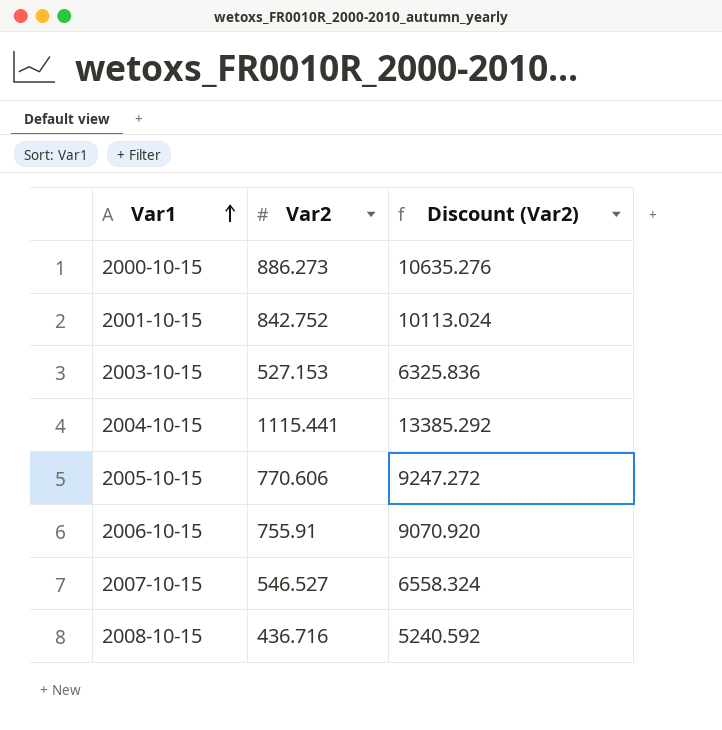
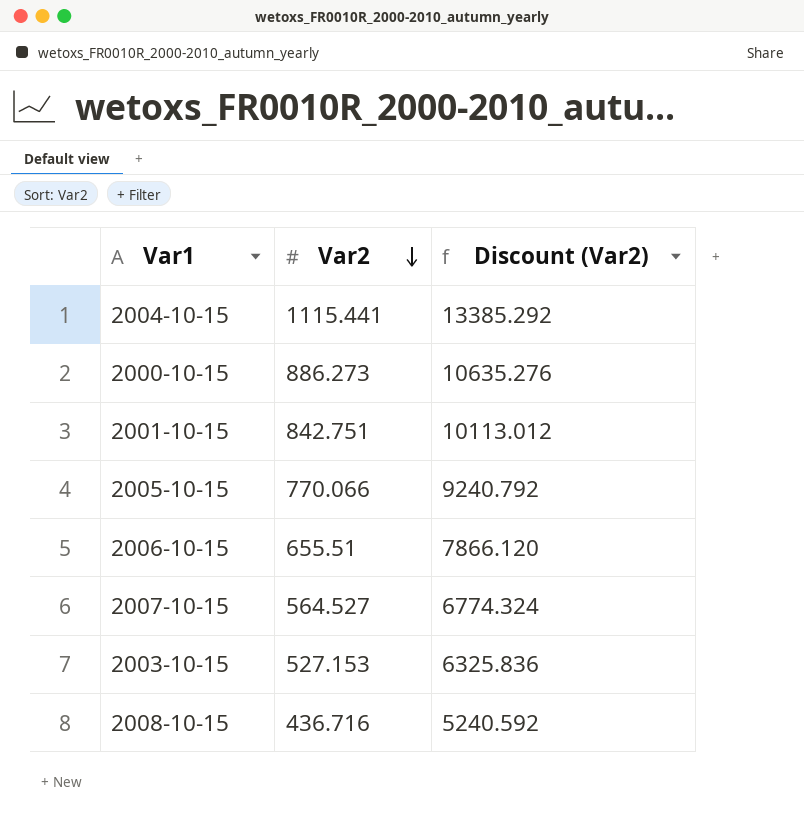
row order: Var1 ascending -> Var2 descending
2001-10-15 | Var2: 842.752 -> 842.751
2001-10-15 | Discount (Var2): 10113.024 -> 10113.012
2005-10-15 | Var2: 770.606 -> 770.066
2005-10-15 | Discount (Var2): 9247.272 -> 9240.792
2006-10-15 | Var2: 755.91 -> 655.51
2006-10-15 | Discount (Var2): 9070.920 -> 7866.120
2007-10-15 | Var2: 546.527 -> 564.527
2007-10-15 | Discount (Var2): 6558.324 -> 6774.324

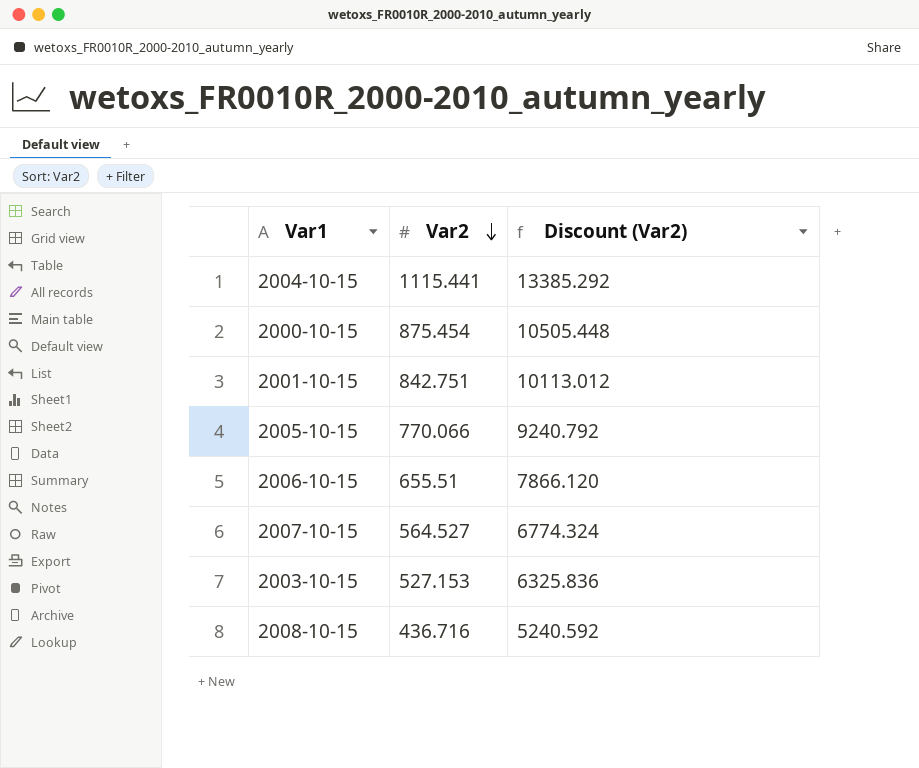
2000-10-15 | Var2: 886.273 -> 875.454
2000-10-15 | Discount (Var2): 10635.276 -> 10505.448

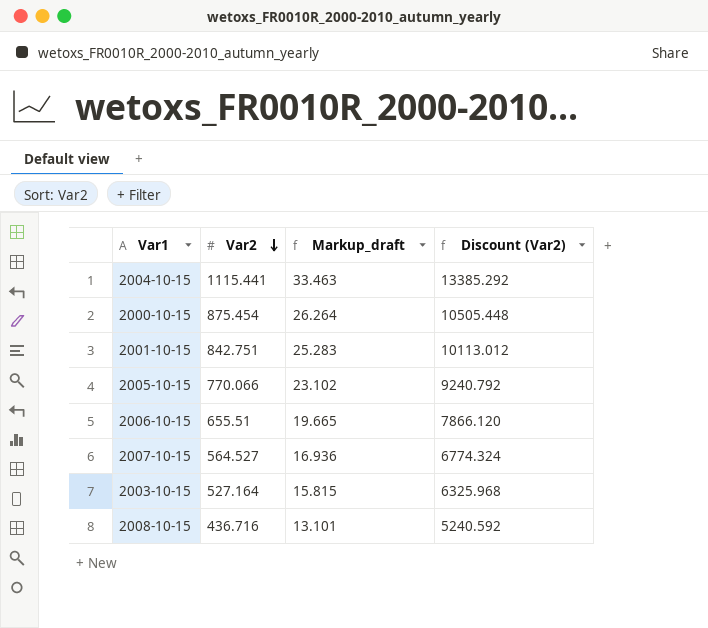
column Markup_draft | formula: none -> [Var2] * 0.03
2003-10-15 | Var2: 527.153 -> 527.164
2003-10-15 | Discount (Var2): 6325.836 -> 6325.968

